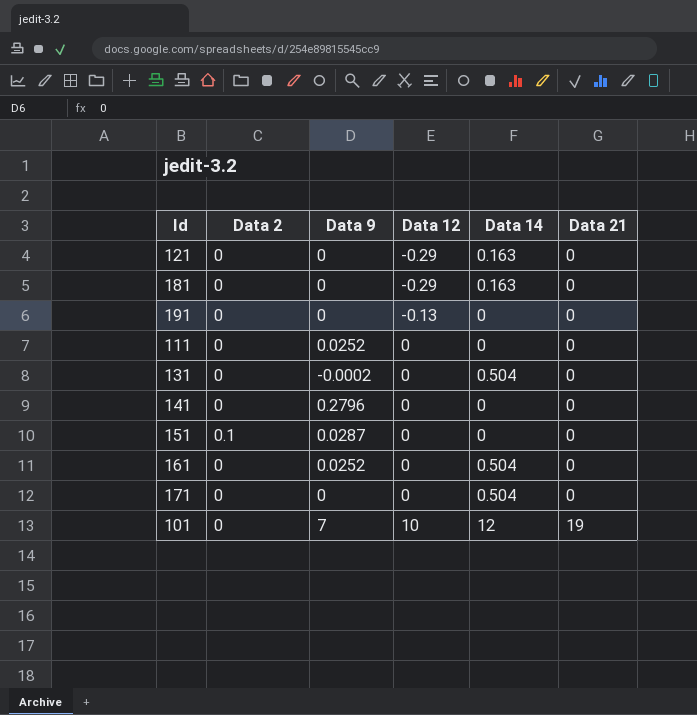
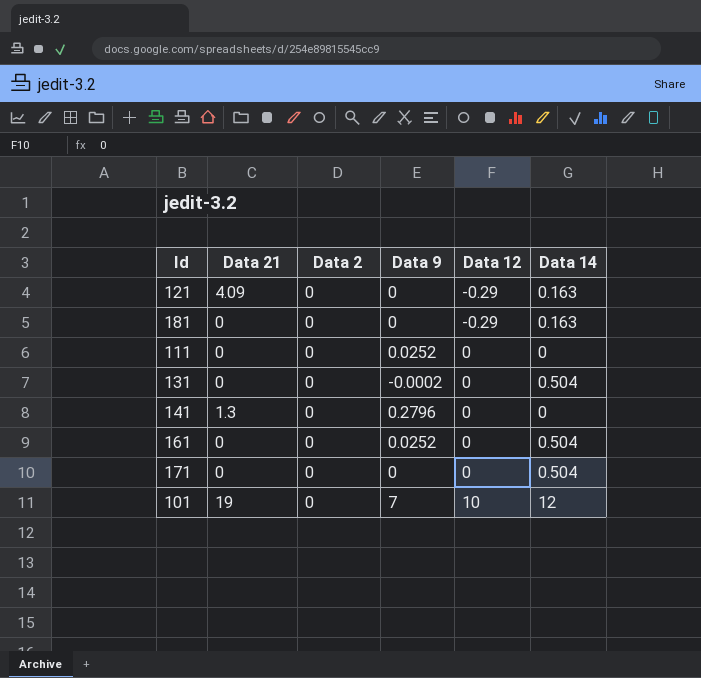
column Data 21 | position: 6 -> 2
row 191: 0 | 0 | -0.13 | 0 | 0 -> none
row 151: 0.1 | 0.0287 | 0 | 0 | 0 -> none
121 | Data 21: 0 -> 4.09
141 | Data 21: 0 -> 1.3

